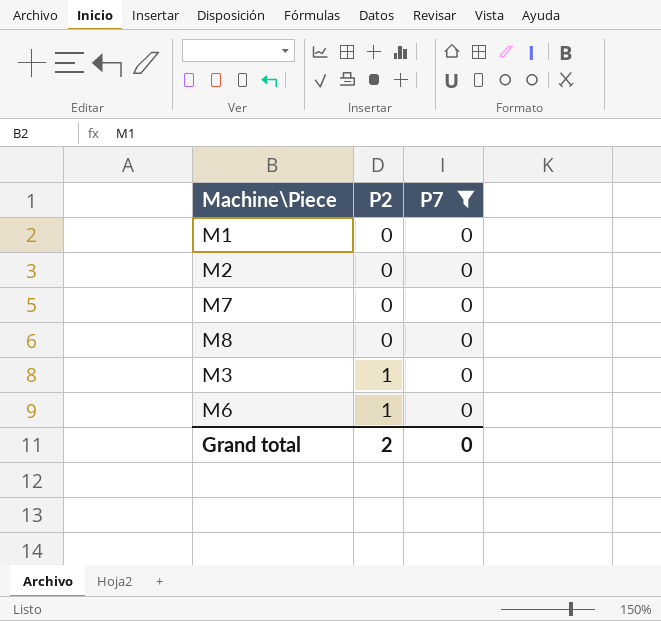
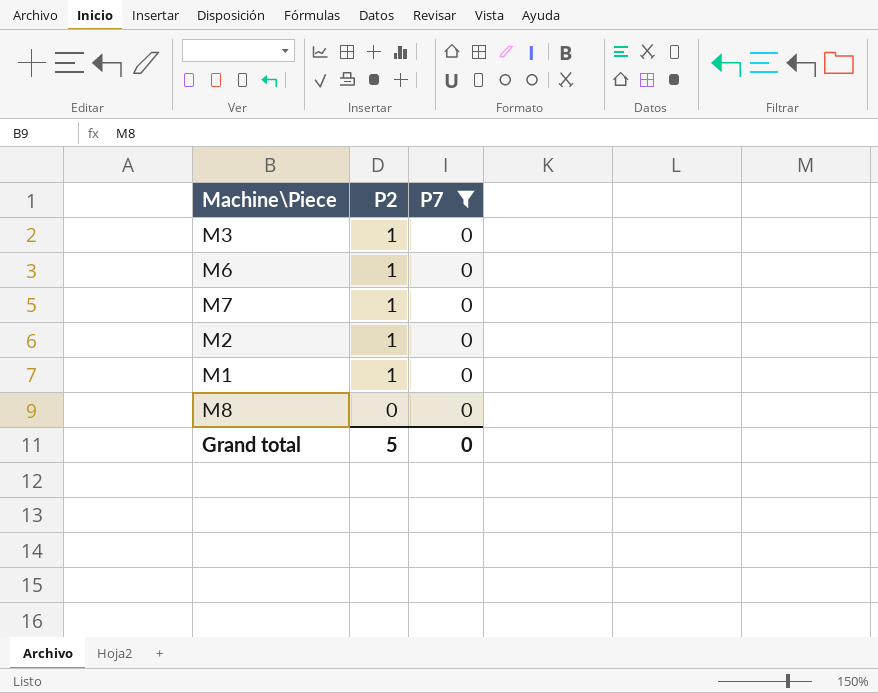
row order: P2 ascending -> P2 descending
M7 | P2: 0 -> 1
M2 | P2: 0 -> 1
M1 | P2: 0 -> 1
Grand total | P2: 2 -> 5

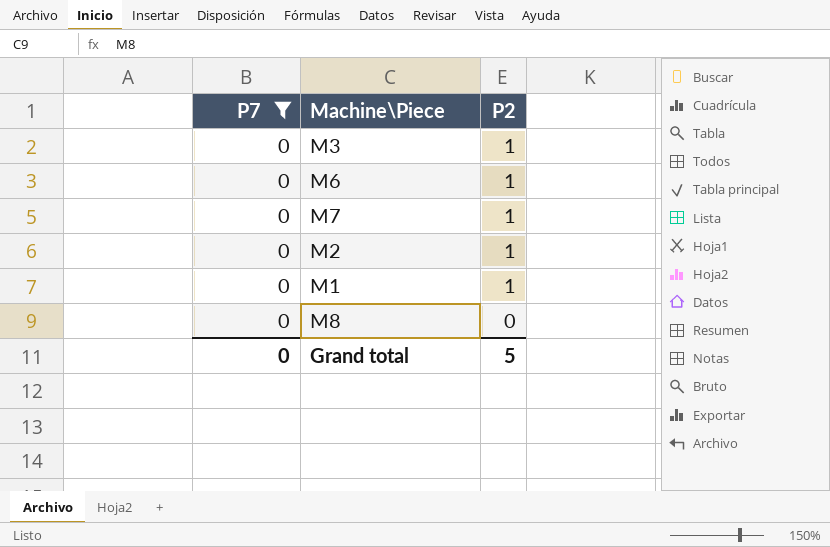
column P7 | position: 3 -> 1

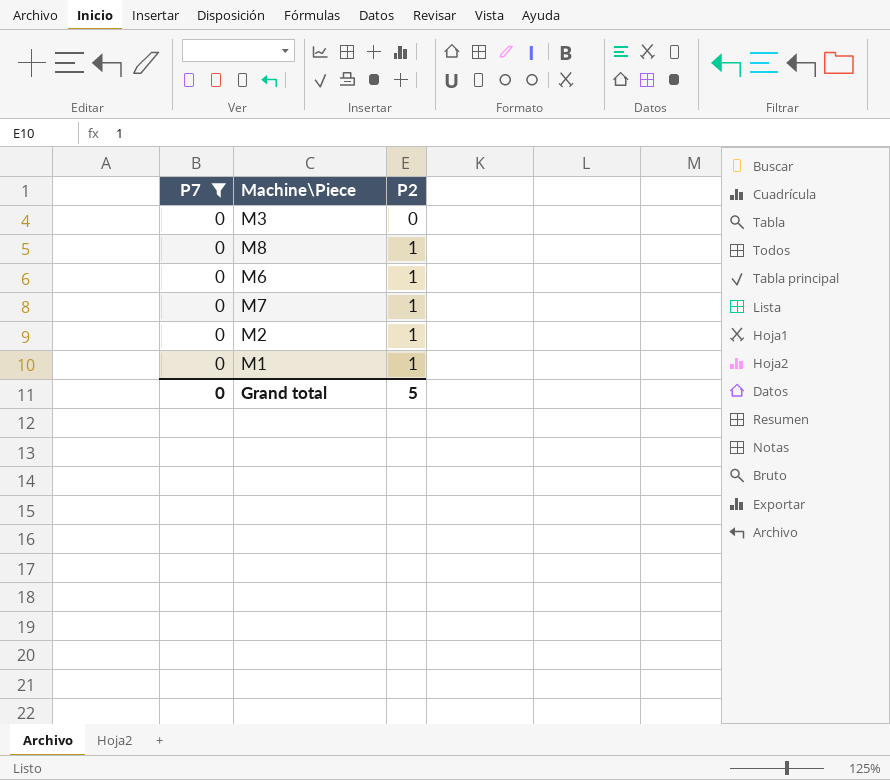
row order: P2 descending -> P2 ascending
M3 | P2: 1 -> 0
M8 | P2: 0 -> 1

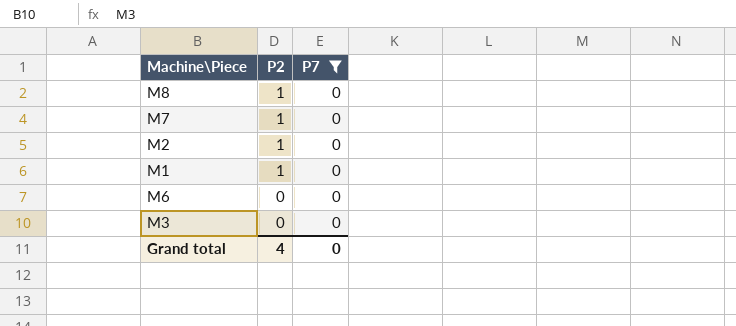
row order: P2 ascending -> P2 descending
column P7 | position: 1 -> 3
M6 | P2: 1 -> 0
Grand total | P2: 5 -> 4

